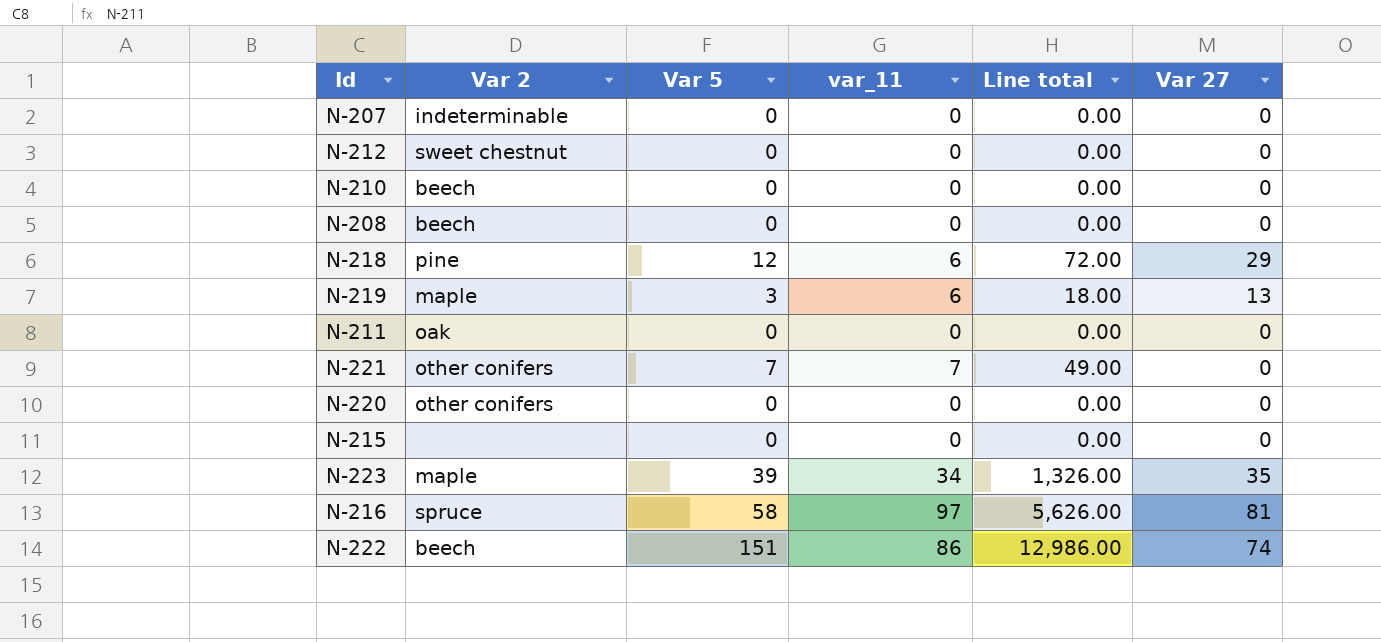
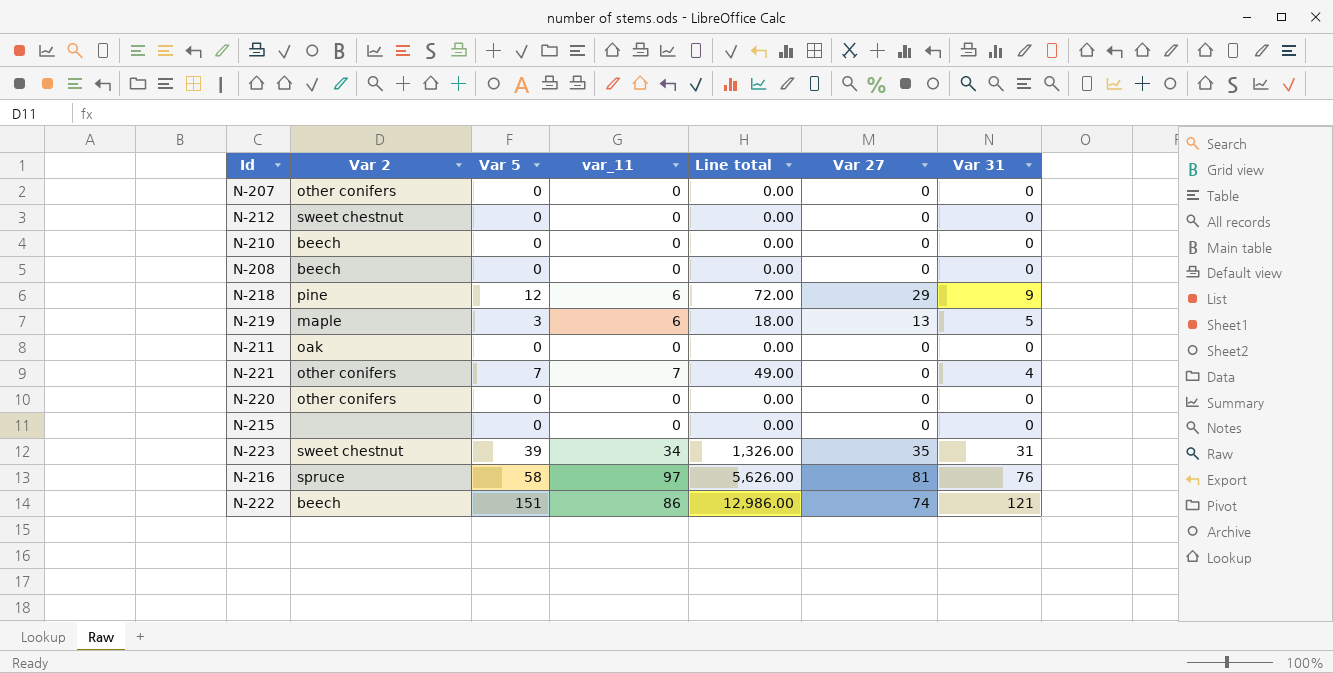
column Var 31 | position: none -> 7
N-207 | Var 2: indeterminable -> other conifers
N-223 | Var 2: maple -> sweet chestnut

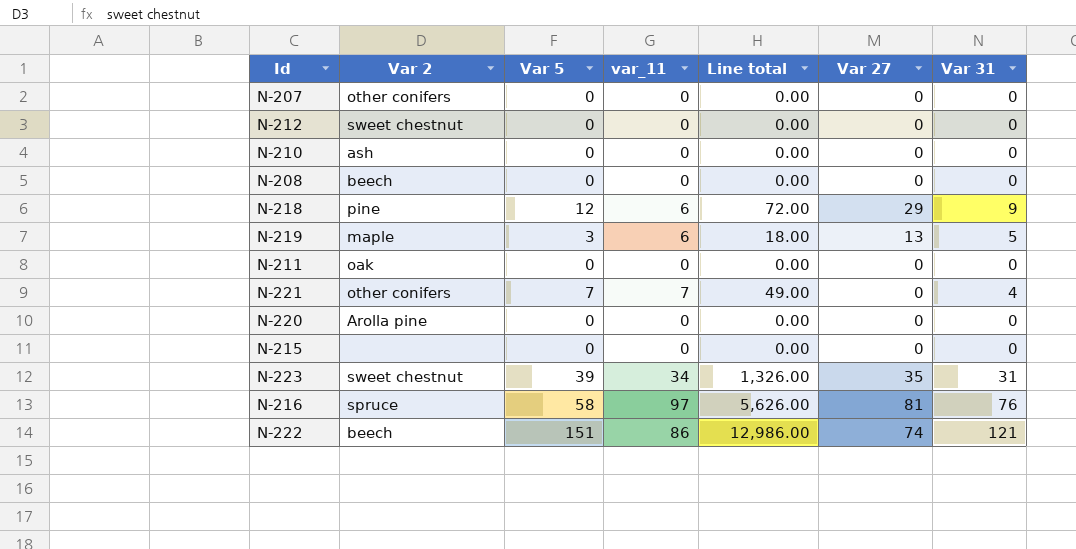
N-210 | Var 2: beech -> ash
N-220 | Var 2: other conifers -> Arolla pine

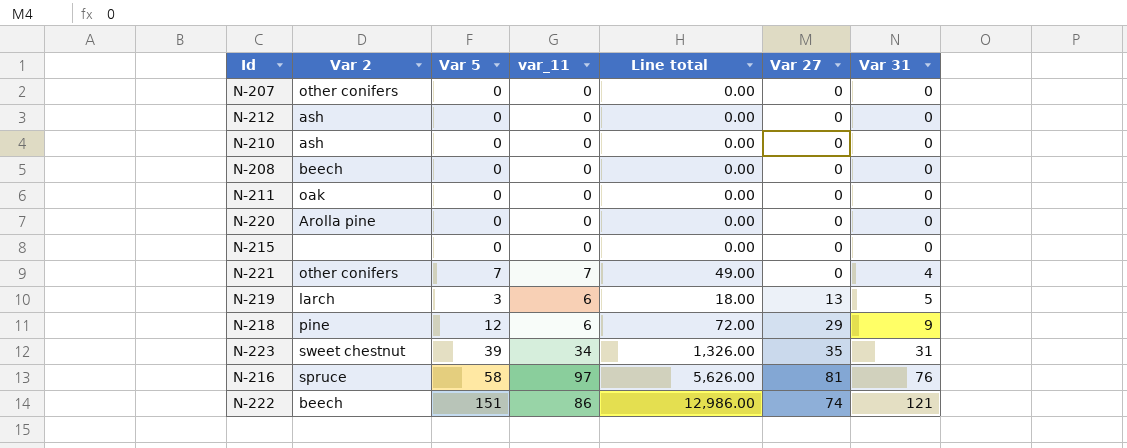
row order: none -> Var 31 ascending
N-212 | Var 2: sweet chestnut -> ash
N-219 | Var 2: maple -> larch

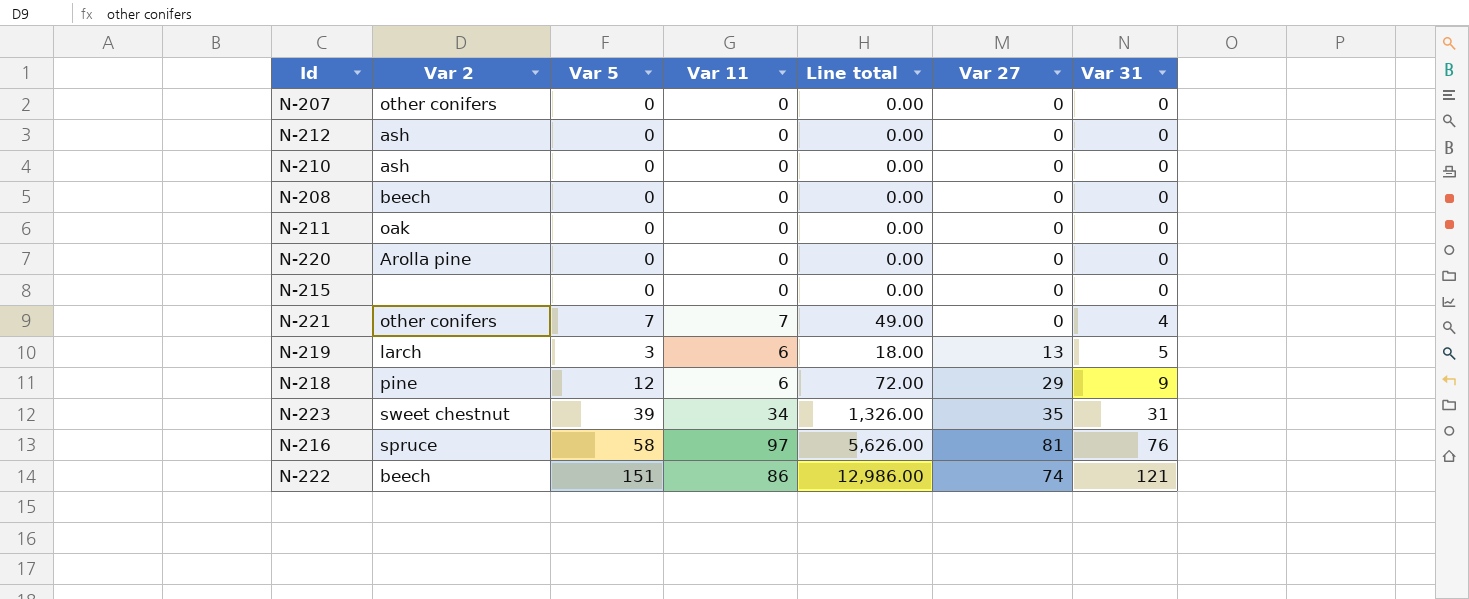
column name: var_11 -> Var 11

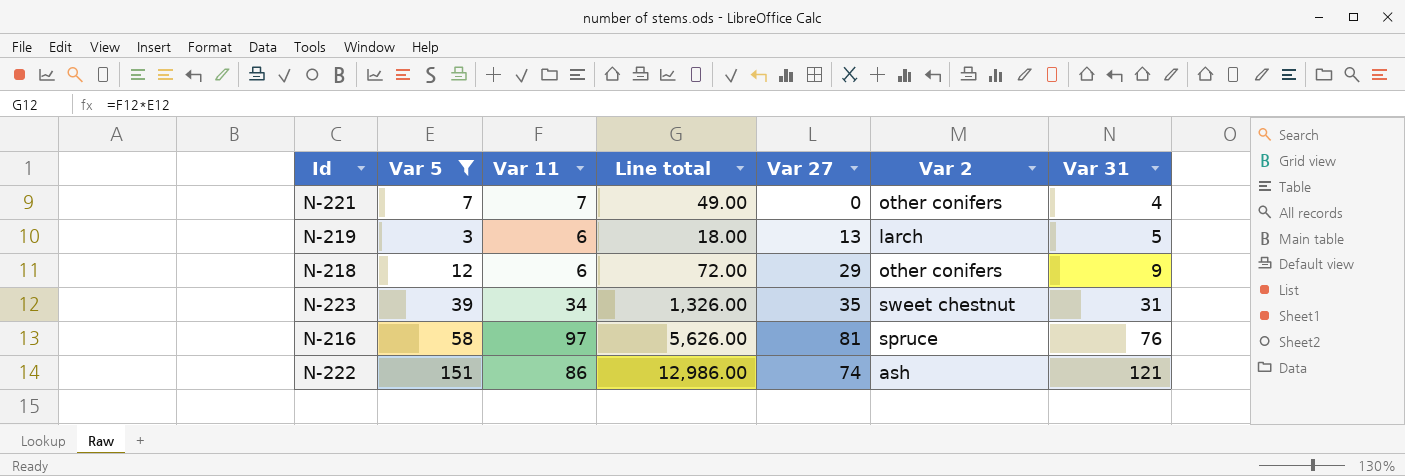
filter: none -> Var 5 != 0
column Var 2 | position: 2 -> 6
N-218 | Var 2: pine -> other conifers
N-222 | Var 2: beech -> ash

